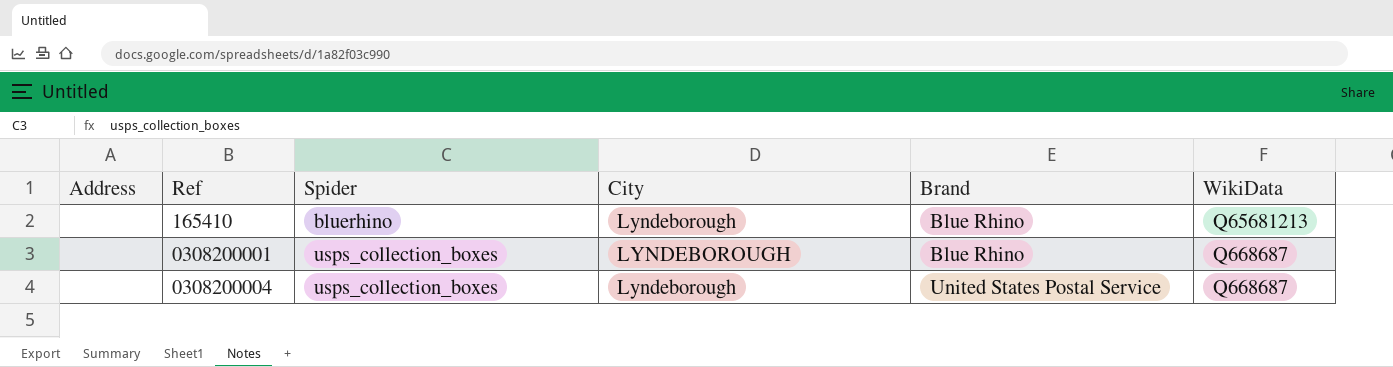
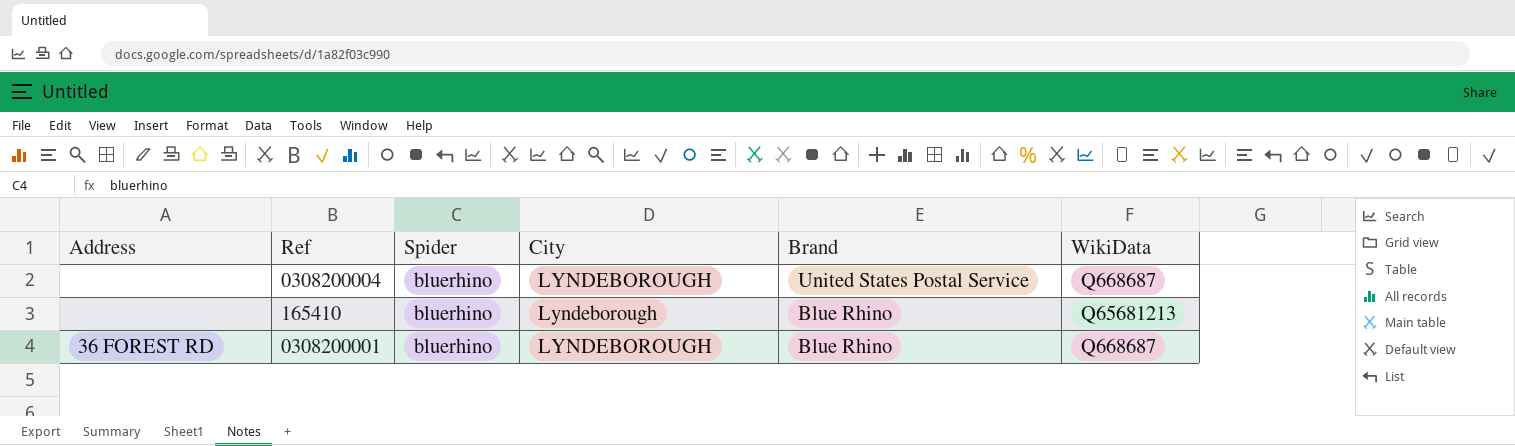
row order: Ref ascending -> Brand descending
0308200004 | Spider: usps_collection_boxes -> bluerhino
0308200004 | City: Lyndeborough -> LYNDEBOROUGH
0308200001 | Address: none -> 36 FOREST RD
0308200001 | Spider: usps_collection_boxes -> bluerhino

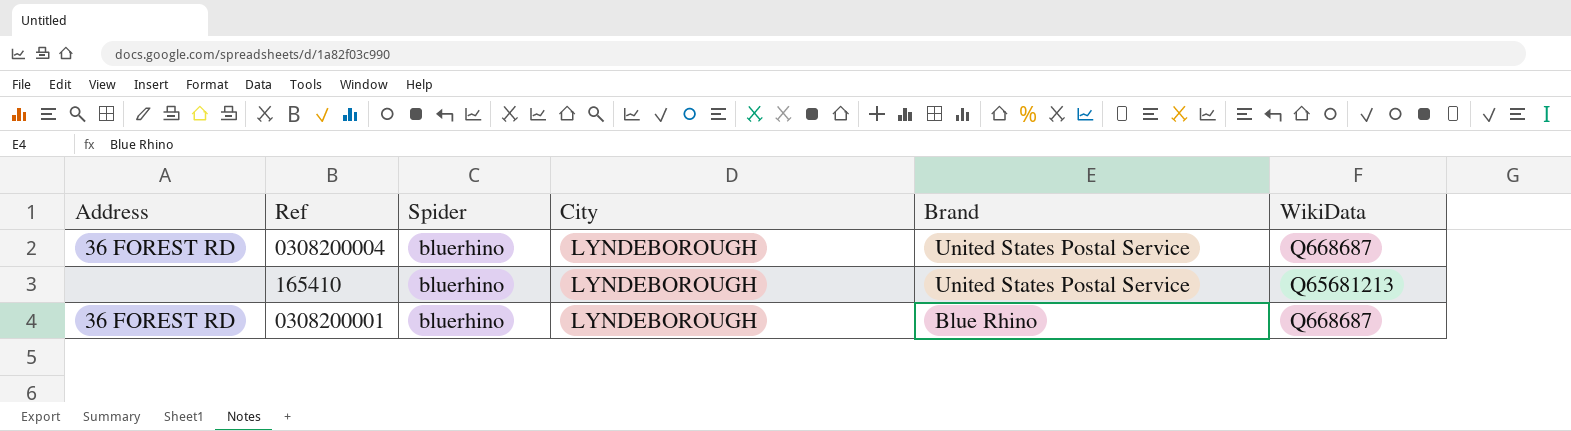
0308200004 | Address: none -> 36 FOREST RD
165410 | City: Lyndeborough -> LYNDEBOROUGH
165410 | Brand: Blue Rhino -> United States Postal Service

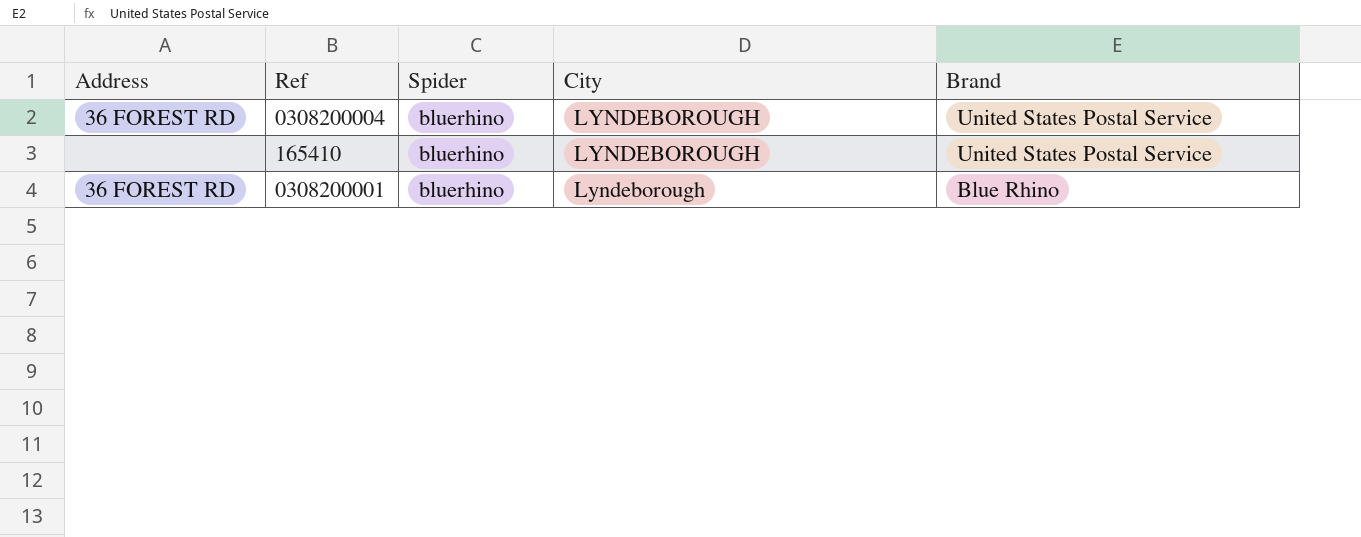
column WikiData | position: 6 -> none
0308200001 | City: LYNDEBOROUGH -> Lyndeborough

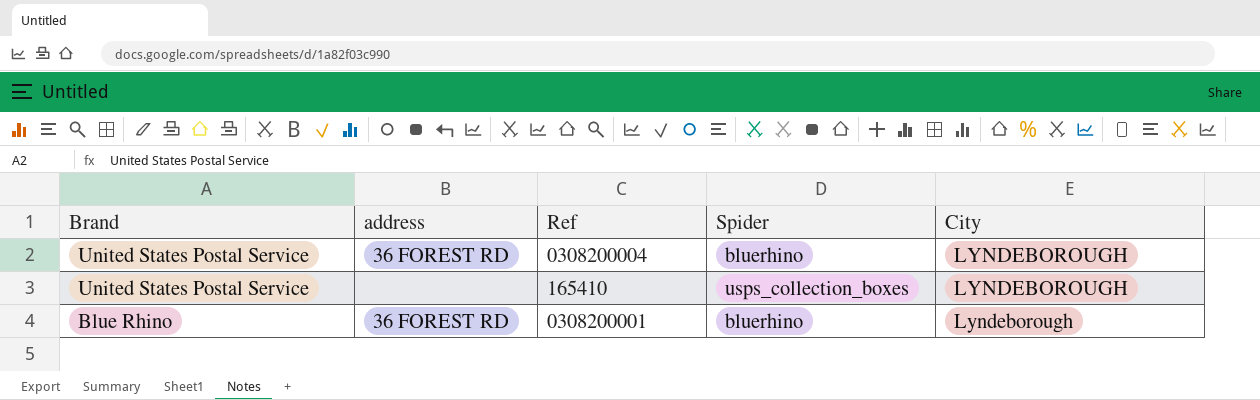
column Brand | position: 5 -> 1
column name: Address -> address
165410 | Spider: bluerhino -> usps_collection_boxes

